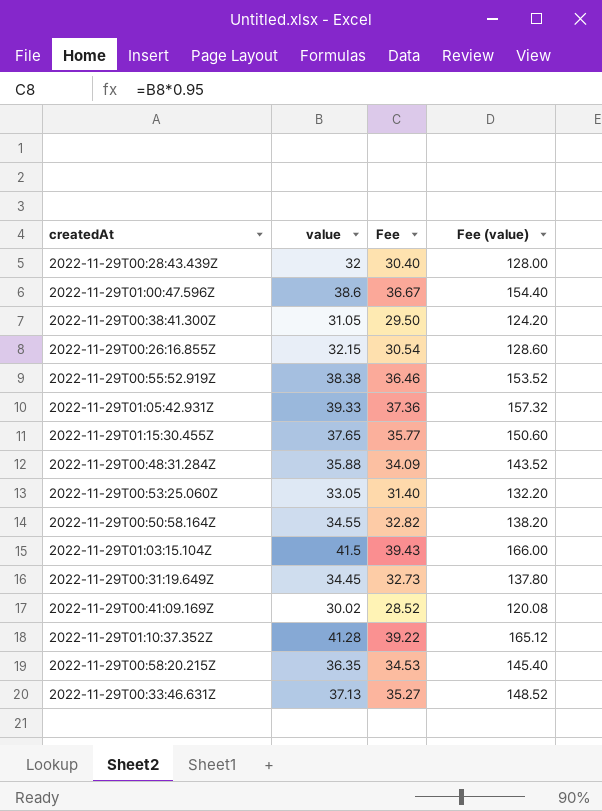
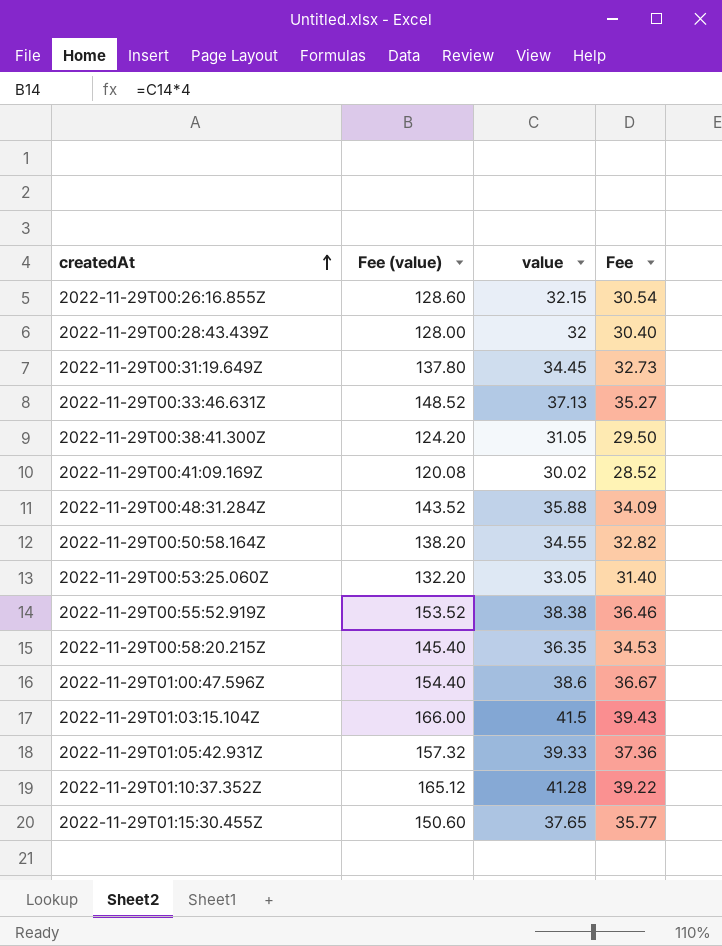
row order: none -> createdAt ascending
column Fee (value) | position: 4 -> 2

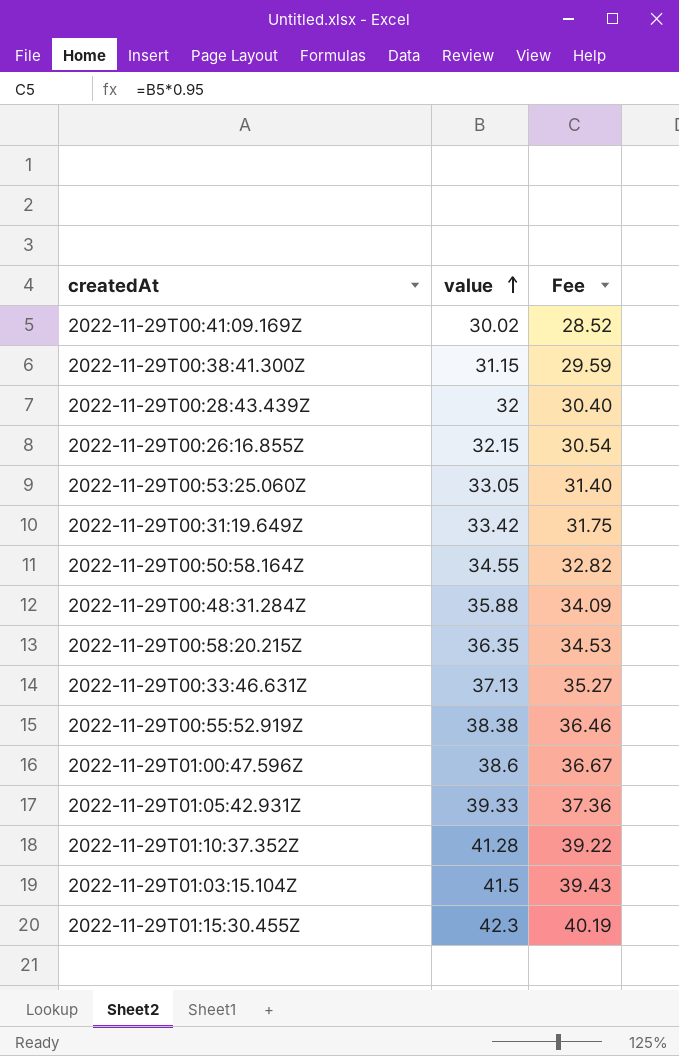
row order: createdAt ascending -> value ascending
column Fee (value) | formula: [value] * 4 -> none
2022-11-29T00:38:41.300Z | value: 31.05 -> 31.15
2022-11-29T00:38:41.300Z | Fee: 29.50 -> 29.59
2022-11-29T00:31:19.649Z | value: 34.45 -> 33.42
2022-11-29T00:31:19.649Z | Fee: 32.73 -> 31.75
2022-11-29T01:15:30.455Z | value: 37.65 -> 42.3
2022-11-29T01:15:30.455Z | Fee: 35.77 -> 40.19

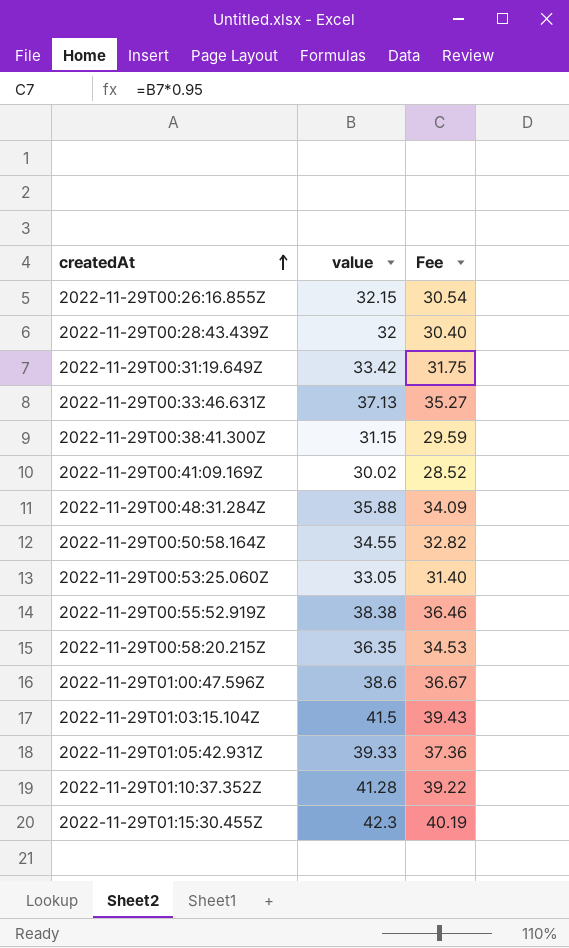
row order: value ascending -> createdAt ascending

